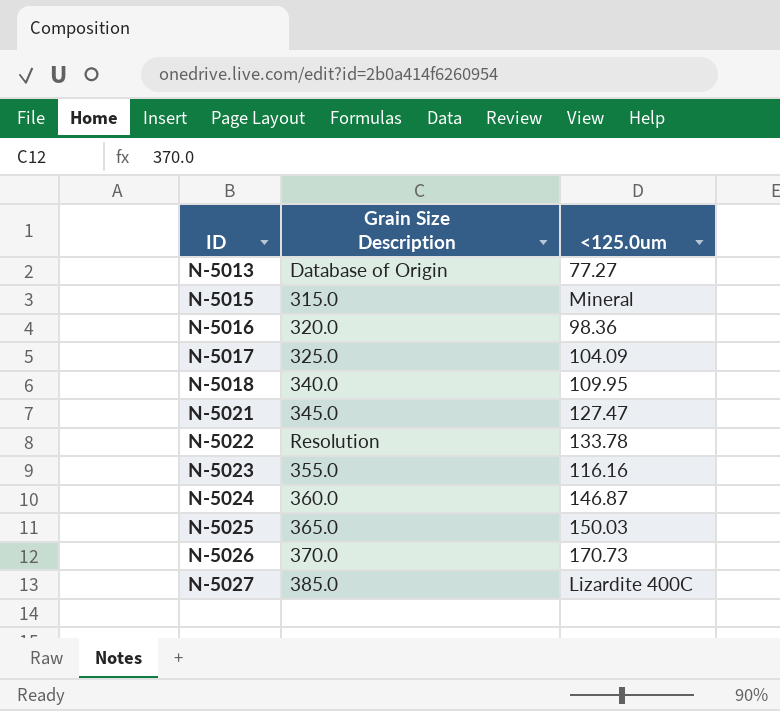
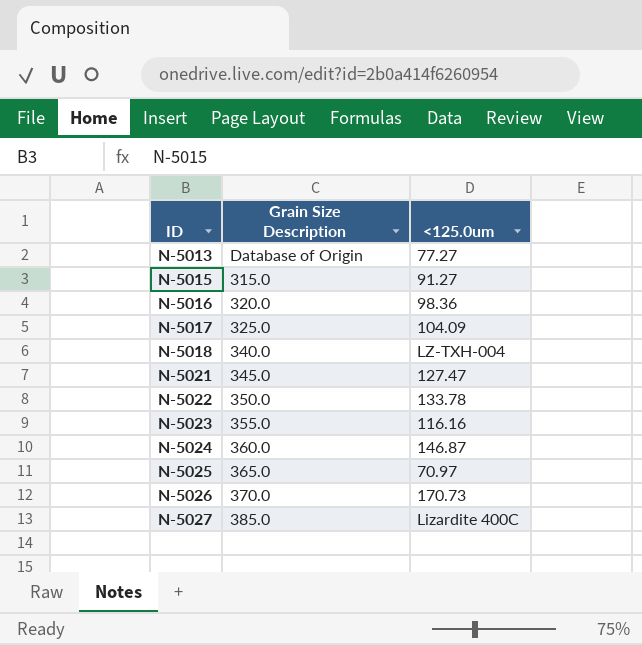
N-5015 | <125.0um: Mineral -> 91.27
N-5018 | <125.0um: 109.95 -> LZ-TXH-004
N-5022 | Grain Size Description: Resolution -> 350.0
N-5025 | <125.0um: 150.03 -> 70.97

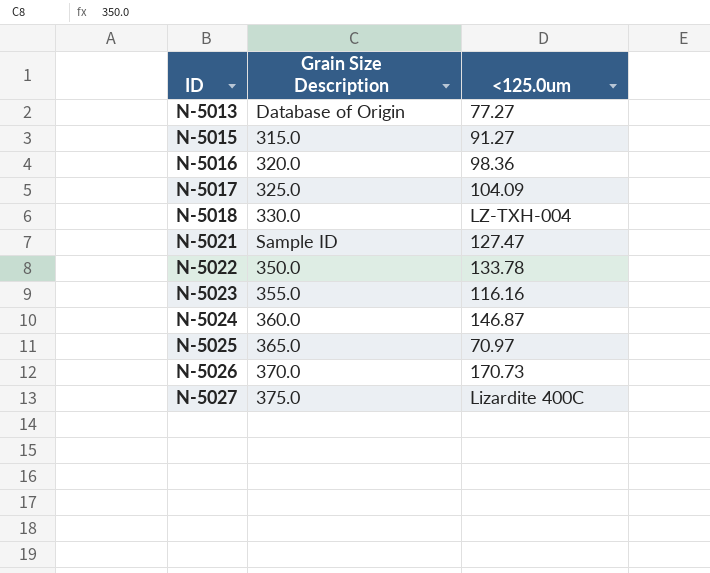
N-5018 | Grain Size Description: 340.0 -> 330.0
N-5021 | Grain Size Description: 345.0 -> Sample ID
N-5027 | Grain Size Description: 385.0 -> 375.0

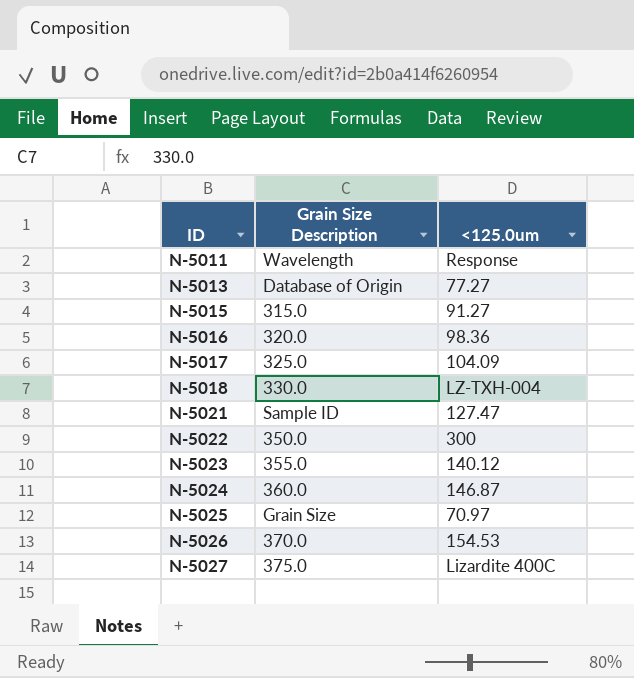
row N-5011: none -> Wavelength | Response
N-5022 | <125.0um: 133.78 -> 300
N-5023 | <125.0um: 116.16 -> 140.12
N-5025 | Grain Size Description: 365.0 -> Grain Size
N-5026 | <125.0um: 170.73 -> 154.53

